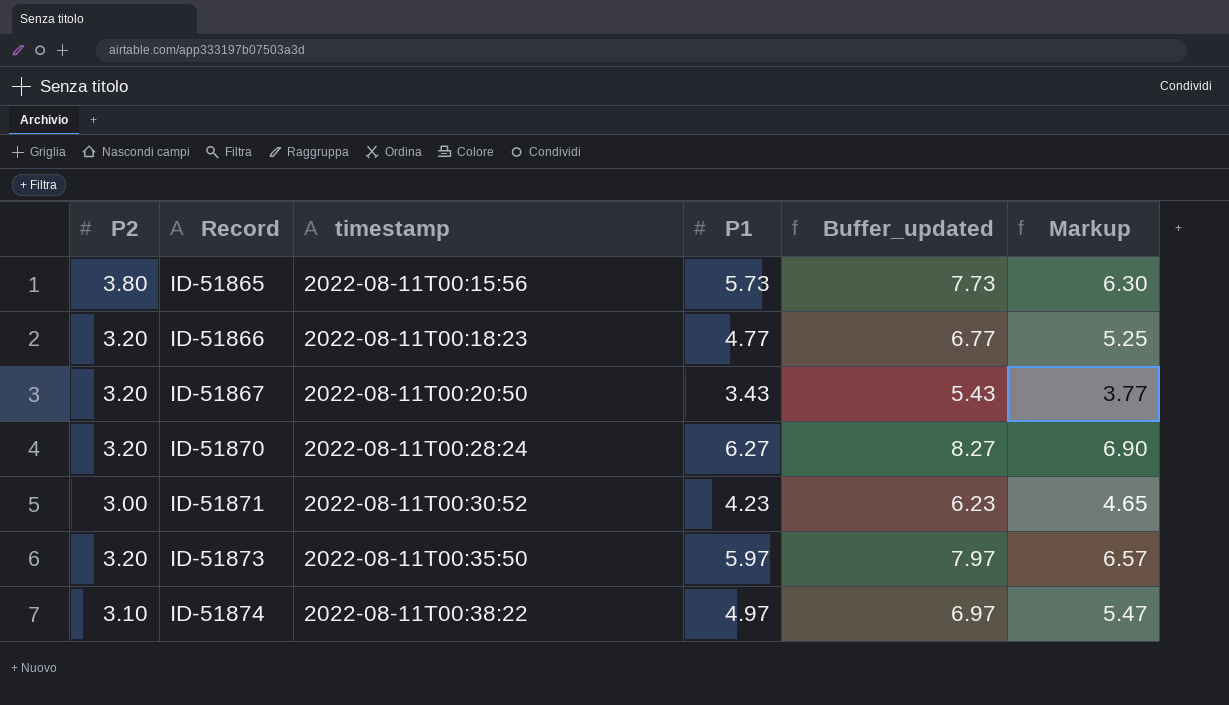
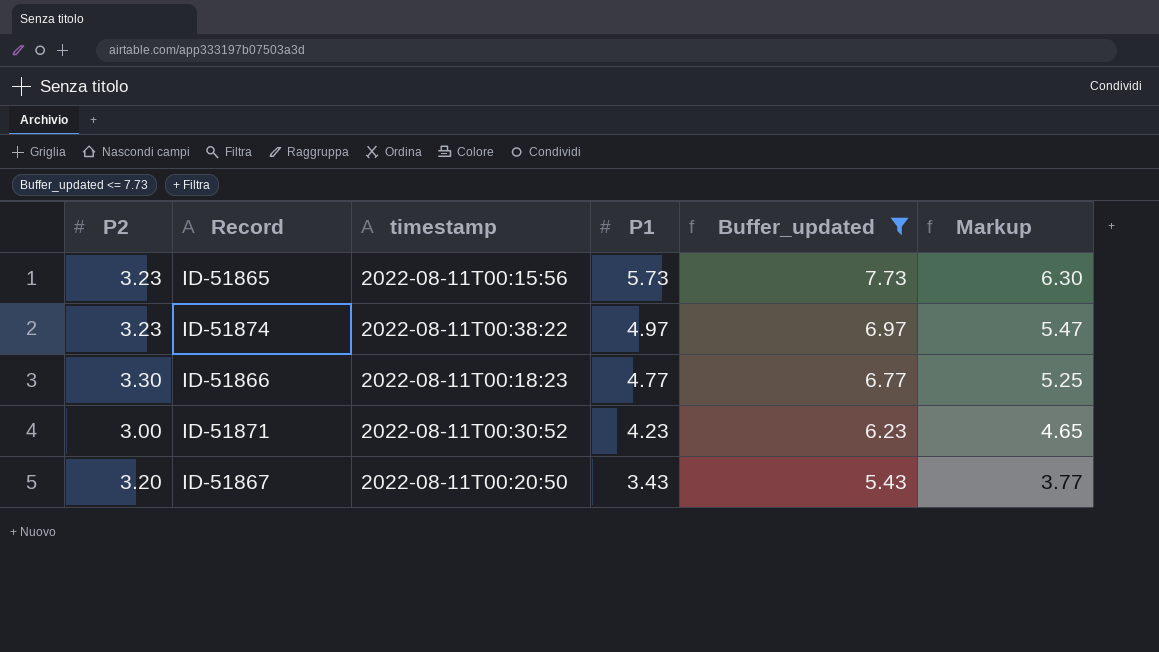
filter: none -> Buffer_updated <= 7.73
row order: Record ascending -> P1 descending
ID-51865 | P2: 3.80 -> 3.23
ID-51874 | P2: 3.10 -> 3.23
ID-51866 | P2: 3.20 -> 3.30

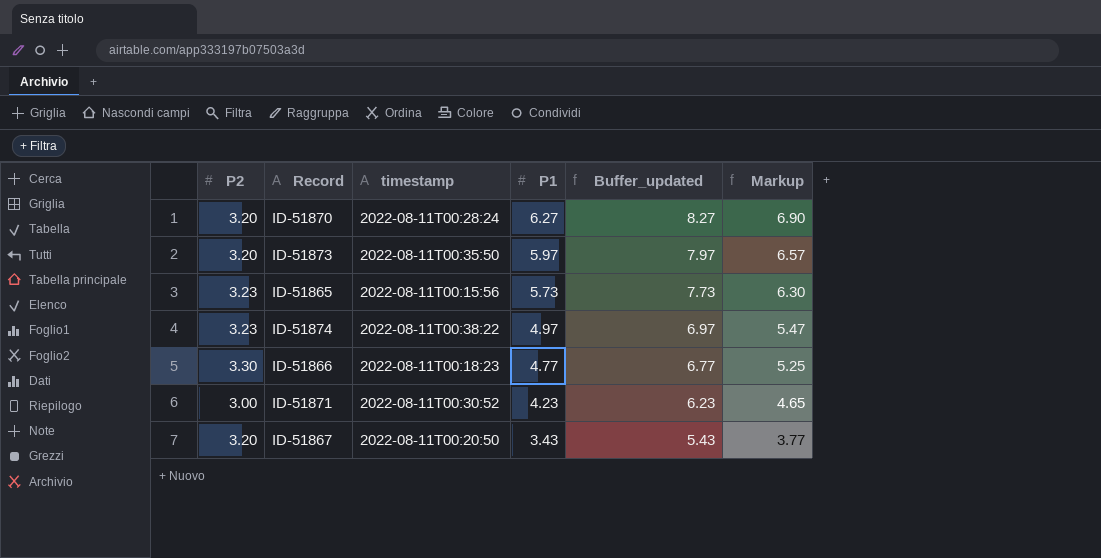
filter: Buffer_updated <= 7.73 -> none

